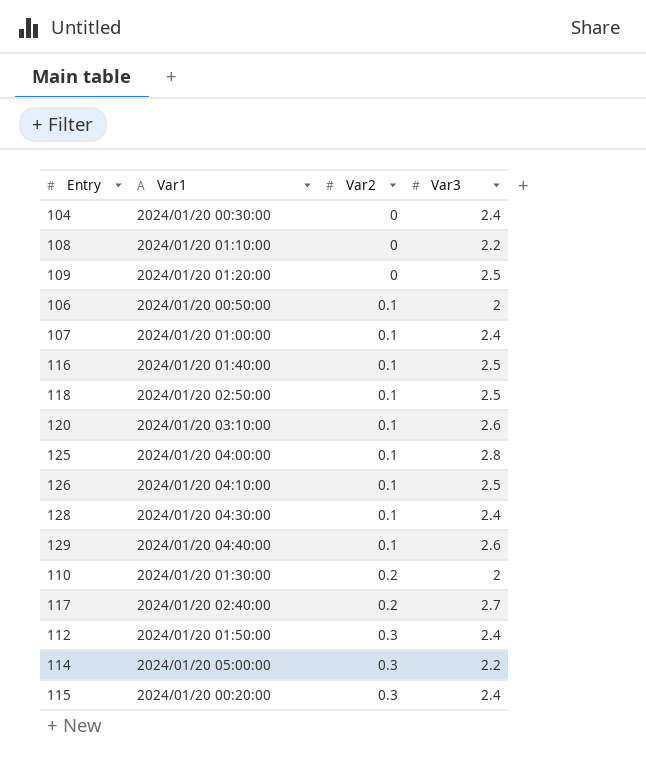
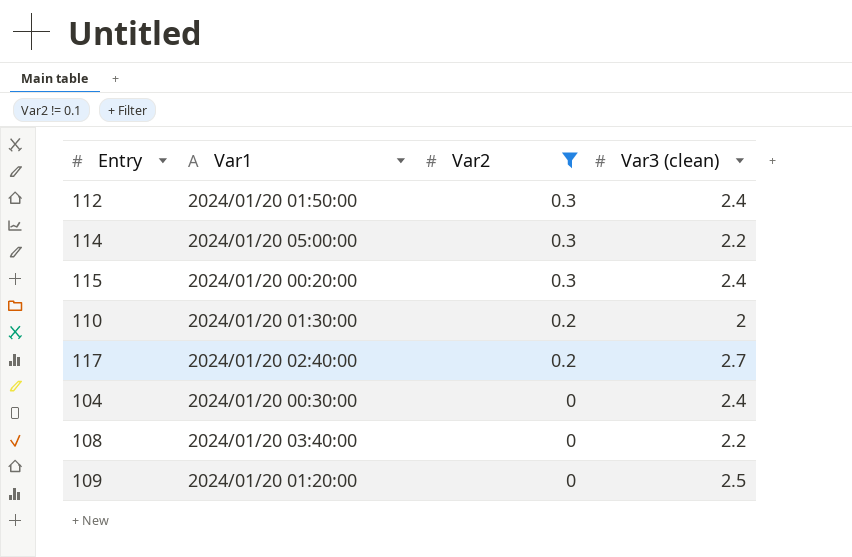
filter: none -> Var2 != 0.1
row order: Var2 ascending -> Var2 descending
column name: Var3 -> Var3 (clean)
108 | Var1: 2024/01/20 01:10:00 -> 2024/01/20 03:40:00

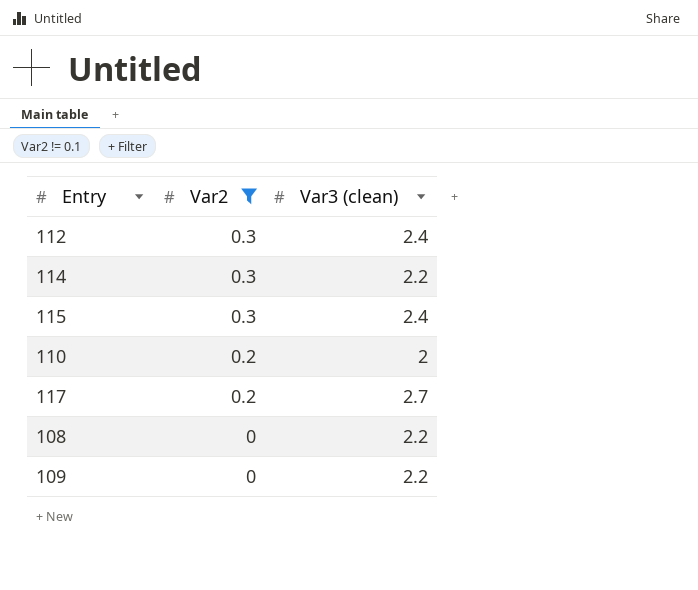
column Var1 | position: 2 -> none
row 104: 2024/01/20 00:30:00 | 0 | 2.4 -> none
109 | Var3 (clean): 2.5 -> 2.2

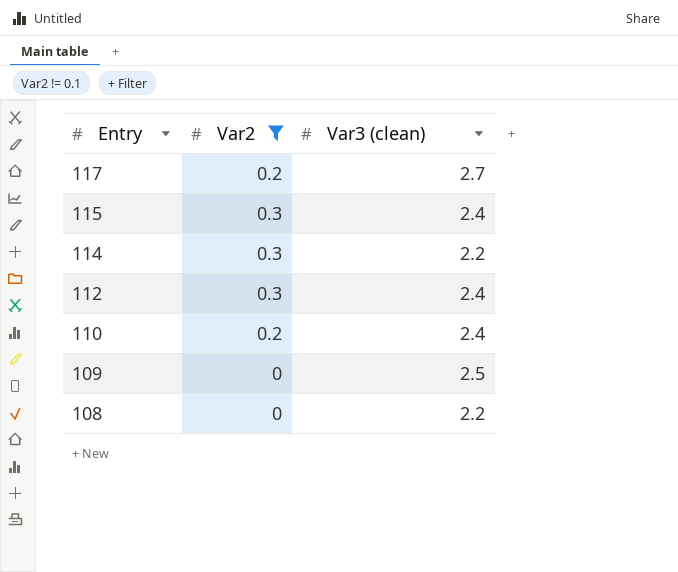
row order: Var2 descending -> Entry descending
110 | Var3 (clean): 2 -> 2.4
109 | Var3 (clean): 2.2 -> 2.5

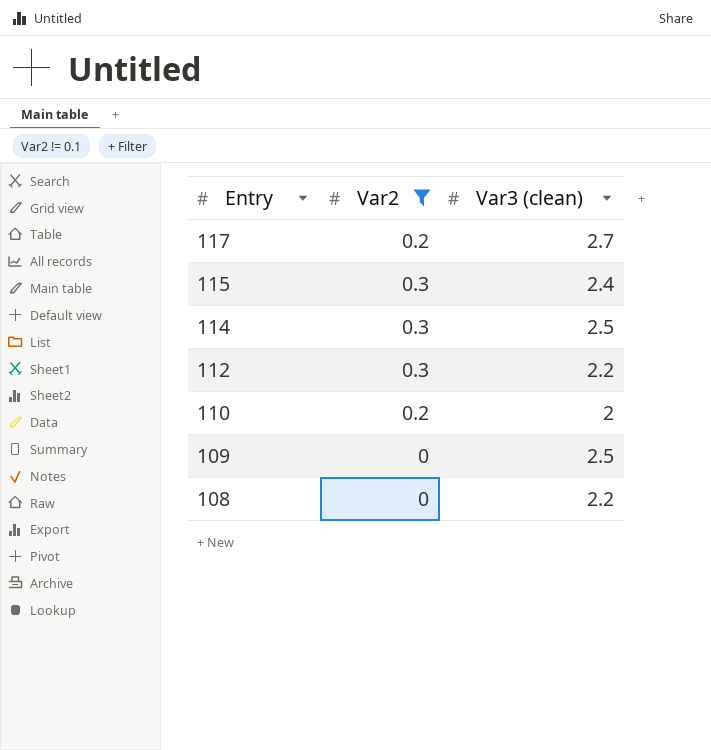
114 | Var3 (clean): 2.2 -> 2.5
112 | Var3 (clean): 2.4 -> 2.2
110 | Var3 (clean): 2.4 -> 2

